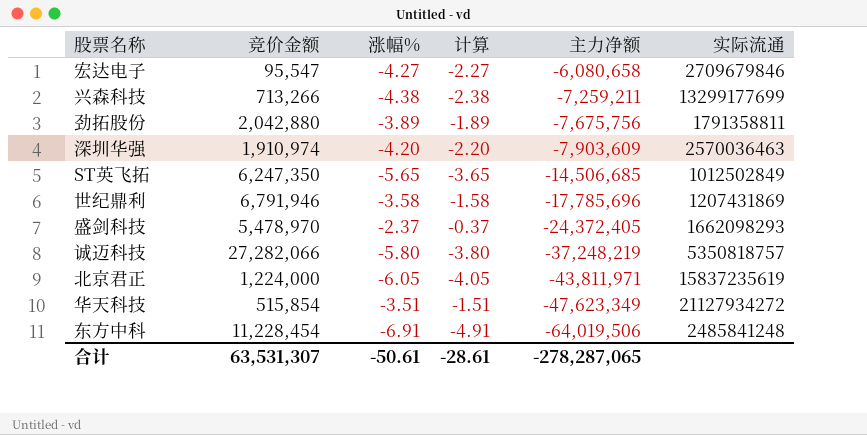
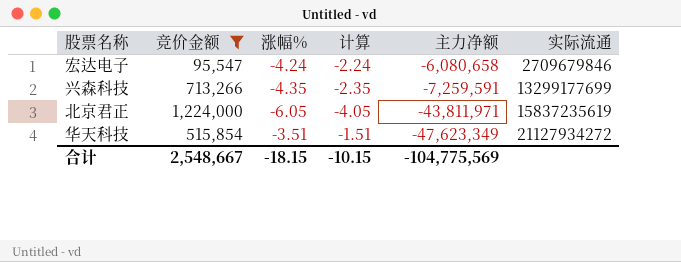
filter: none -> 竞价金额 <= 1,224,000
宏达电子 | 涨幅%: -4.27 -> -4.24
宏达电子 | 计算: -2.27 -> -2.24
兴森科技 | 涨幅%: -4.38 -> -4.35
兴森科技 | 计算: -2.38 -> -2.35
兴森科技 | 主力净额: -7,259,211 -> -7,259,591
合计 | 竞价金额: 63,531,307 -> 2,548,667
合计 | 涨幅%: -50.61 -> -18.15
合计 | 计算: -28.61 -> -10.15
合计 | 主力净额: -278,287,065 -> -104,775,569

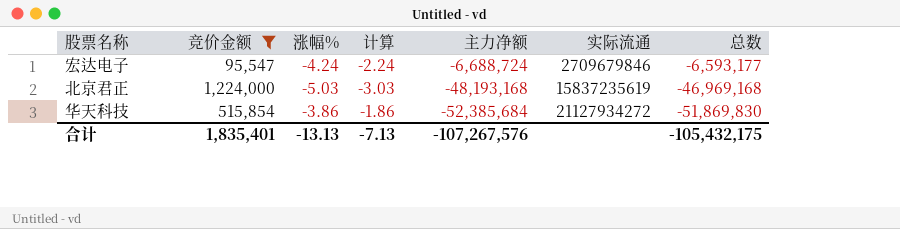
column 总数 | formula: none -> [竞价金额] + [主力净额]
row 兴森科技: 713,266 | -4.35 | -2.35 | -7,259,591 | 13299177699 -> none
宏达电子 | 主力净额: -6,080,658 -> -6,688,724
北京君正 | 涨幅%: -6.05 -> -5.03
北京君正 | 计算: -4.05 -> -3.03
北京君正 | 主力净额: -43,811,971 -> -48,193,168
华天科技 | 涨幅%: -3.51 -> -3.86
华天科技 | 计算: -1.51 -> -1.86
华天科技 | 主力净额: -47,623,349 -> -52,385,684
合计 | 竞价金额: 2,548,667 -> 1,835,401
合计 | 涨幅%: -18.15 -> -13.13
合计 | 计算: -10.15 -> -7.13
合计 | 主力净额: -104,775,569 -> -107,267,576

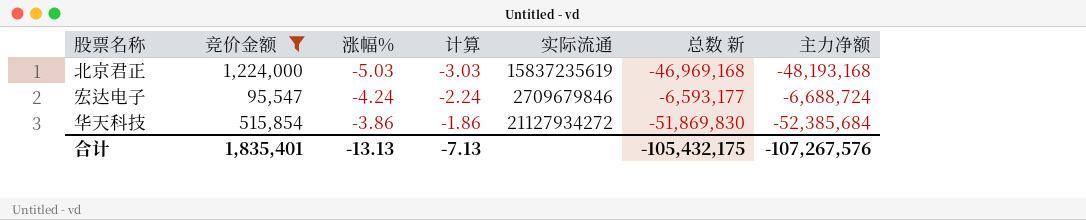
row order: 主力净额 descending -> 涨幅% ascending
column name: 总数 -> 总数 新
column 主力净额 | position: 5 -> 7

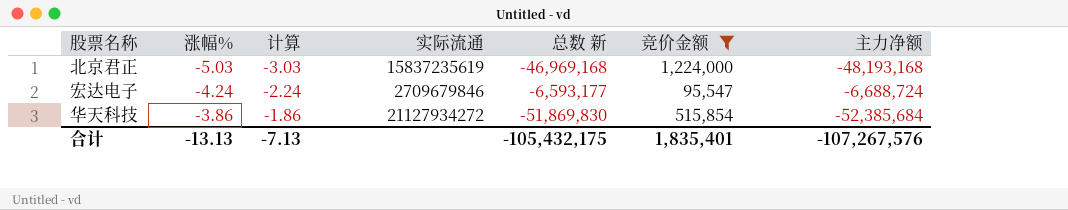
column 竞价金额 | position: 2 -> 6

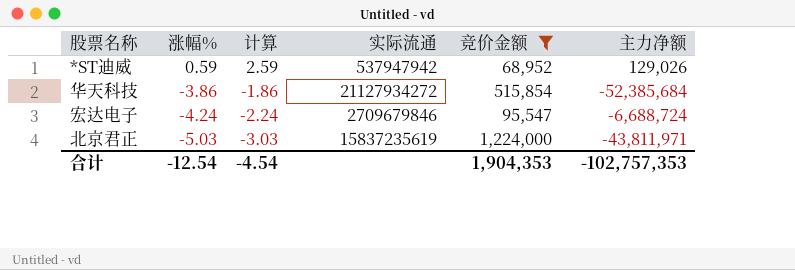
row order: 涨幅% ascending -> 涨幅% descending
column 总数 新 | formula: [竞价金额] + [主力净额] -> none
row *ST迪威: none -> 0.59 | 2.59 | 537947942 | 68,952 | 129,026
北京君正 | 主力净额: -48,193,168 -> -43,811,971
合计 | 涨幅%: -13.13 -> -12.54
合计 | 计算: -7.13 -> -4.54
合计 | 竞价金额: 1,835,401 -> 1,904,353
合计 | 主力净额: -107,267,576 -> -102,757,353

